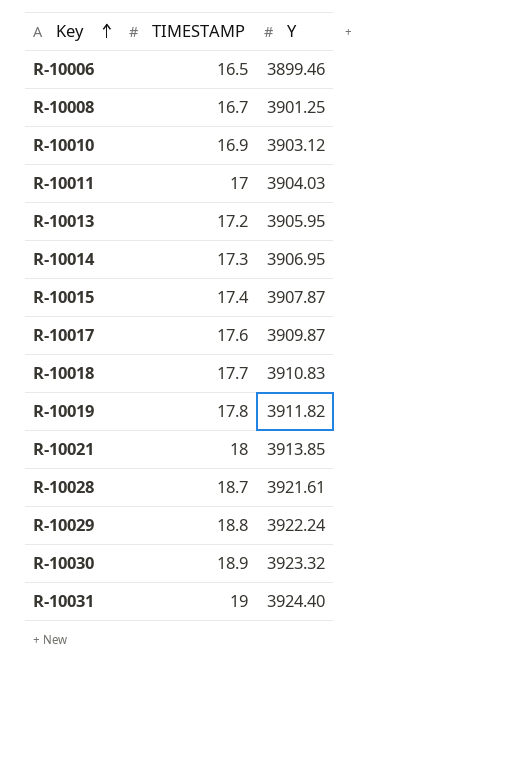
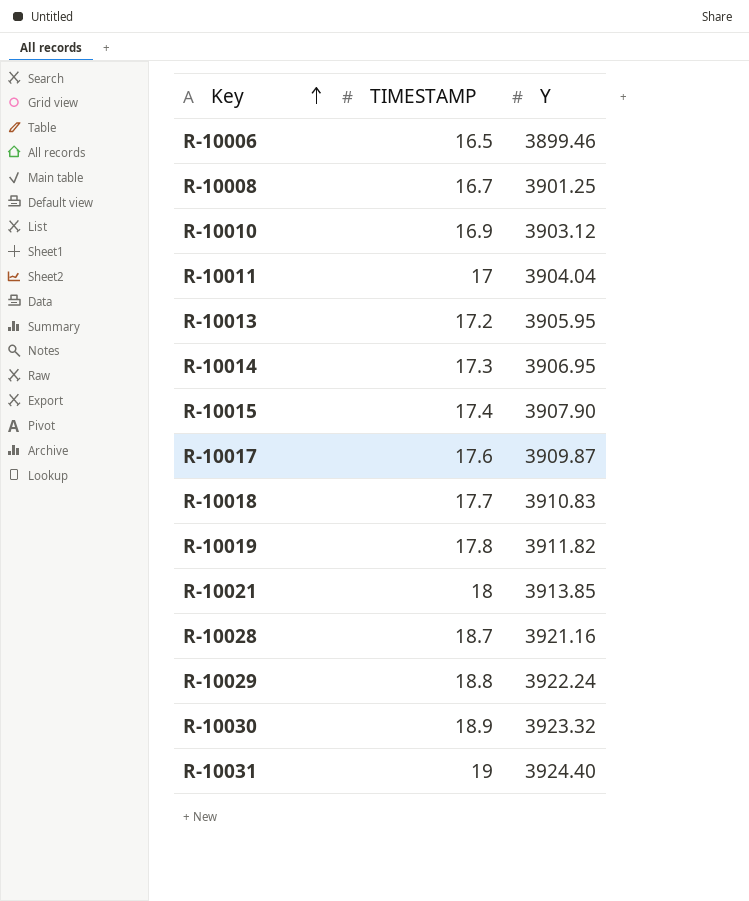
R-10011 | Y: 3904.03 -> 3904.04
R-10015 | Y: 3907.87 -> 3907.90
R-10028 | Y: 3921.61 -> 3921.16

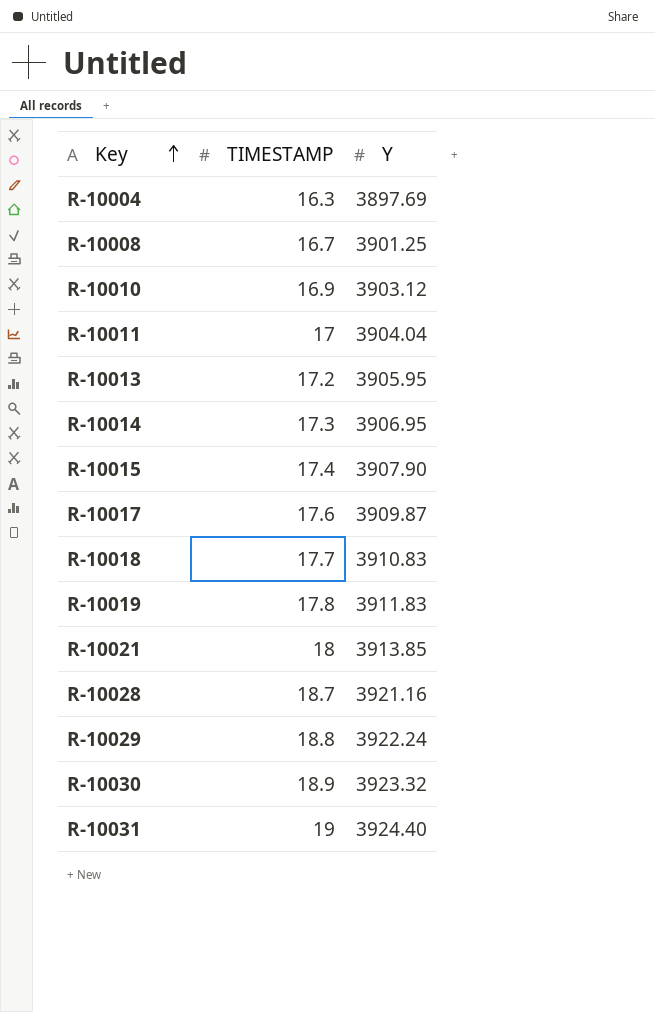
row R-10006: 16.5 | 3899.46 -> none
row R-10004: none -> 16.3 | 3897.69
R-10019 | Y: 3911.82 -> 3911.83

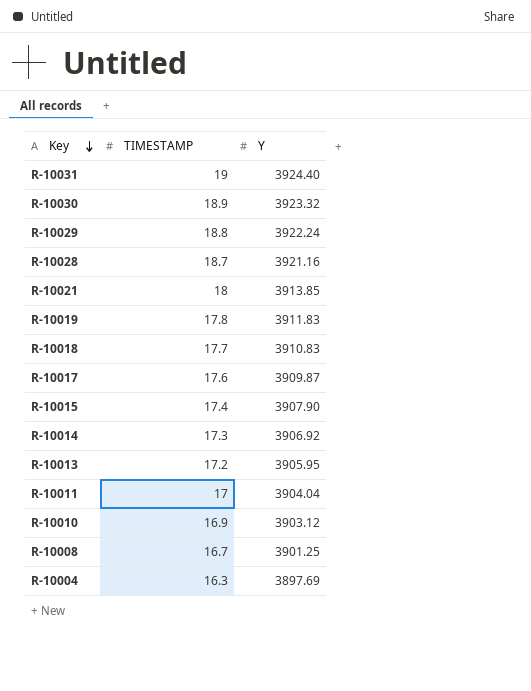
row order: Key ascending -> Key descending
R-10014 | Y: 3906.95 -> 3906.92

